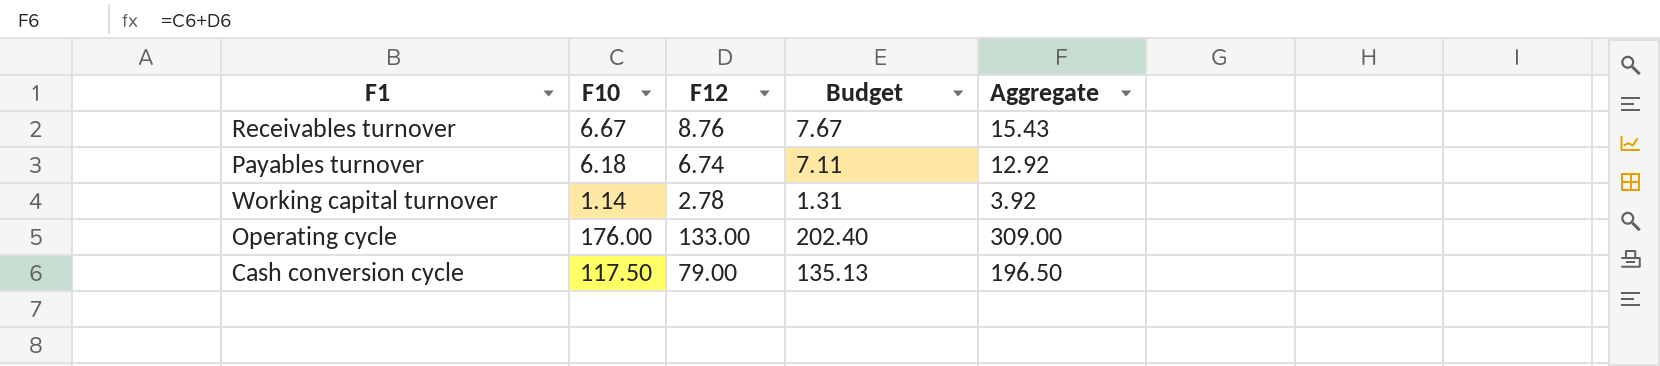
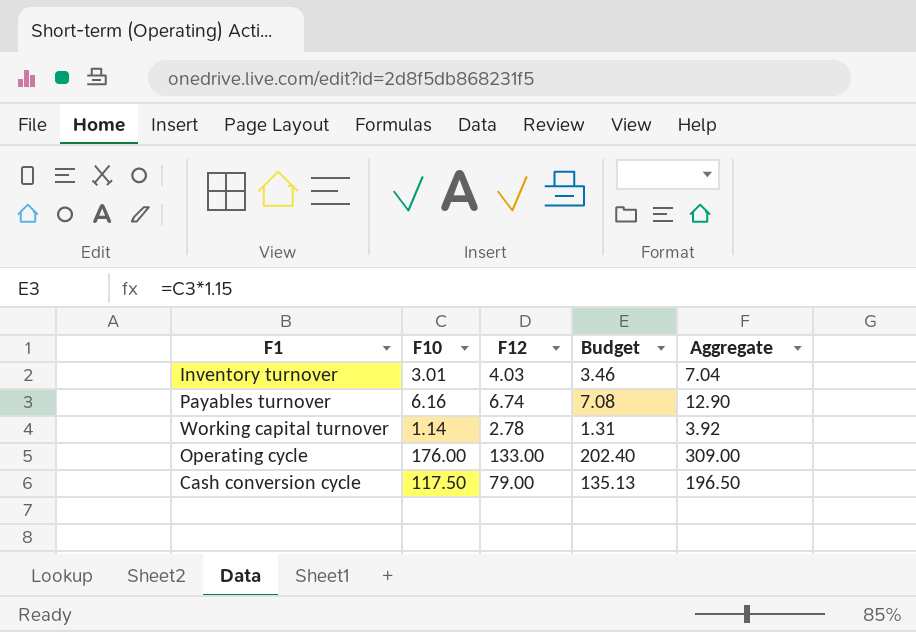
row Receivables turnover: 6.67 | 8.76 | 7.67 | 15.43 -> none
row Inventory turnover: none -> 3.01 | 4.03 | 3.46 | 7.04
Payables turnover | F10: 6.18 -> 6.16
Payables turnover | Budget: 7.11 -> 7.08
Payables turnover | Aggregate: 12.92 -> 12.90

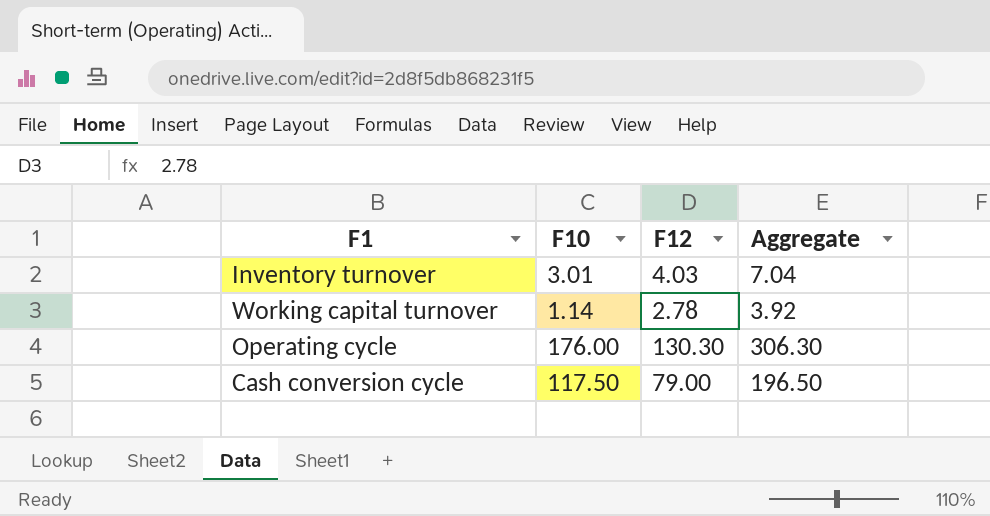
column Budget | formula: [F10] * 1.15 -> none
row Payables turnover: 6.16 | 6.74 | 7.08 | 12.90 -> none
Operating cycle | F12: 133.00 -> 130.30
Operating cycle | Aggregate: 309.00 -> 306.30

